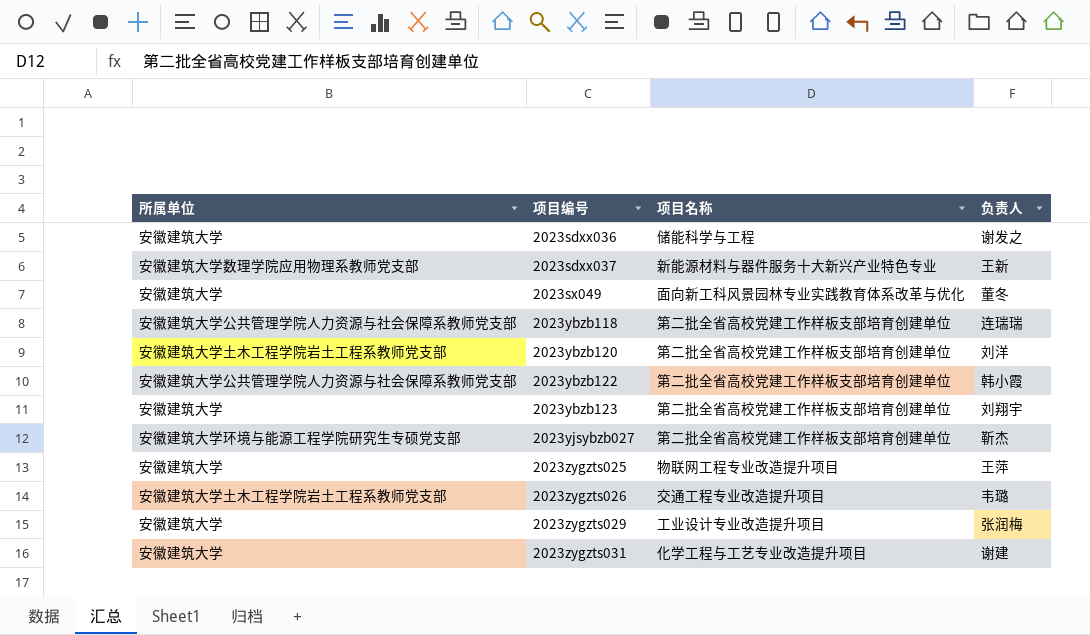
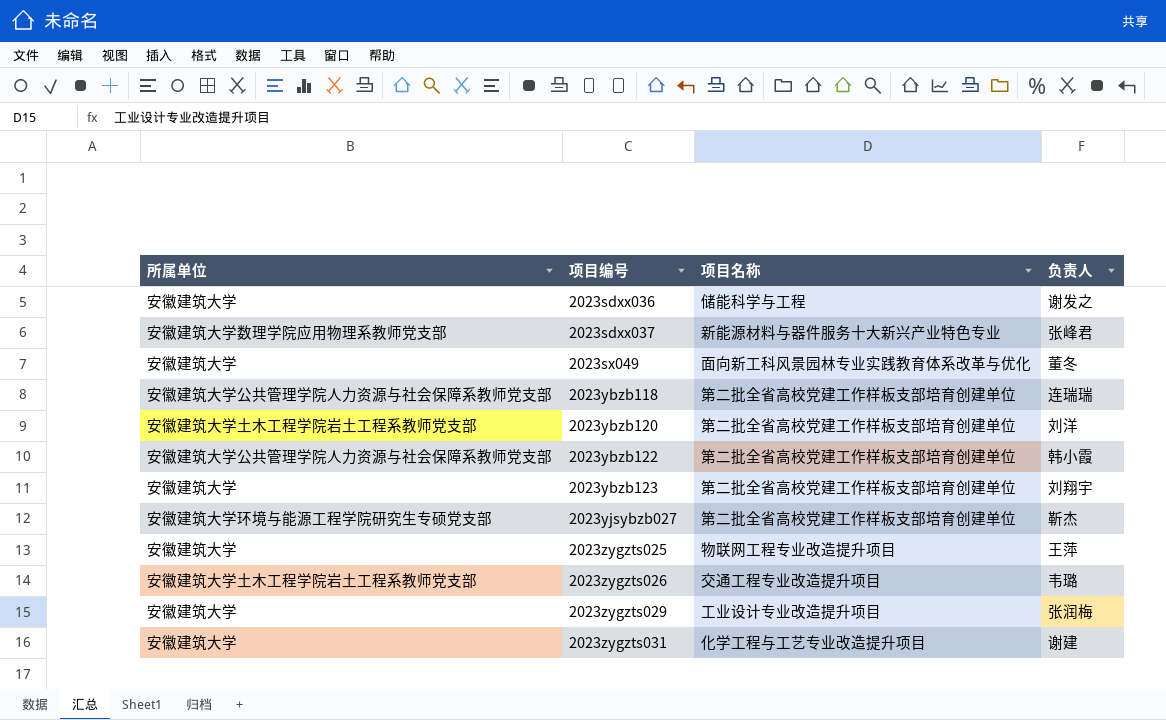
2023sdxx037 | 负责人: 王新 -> 张峰君

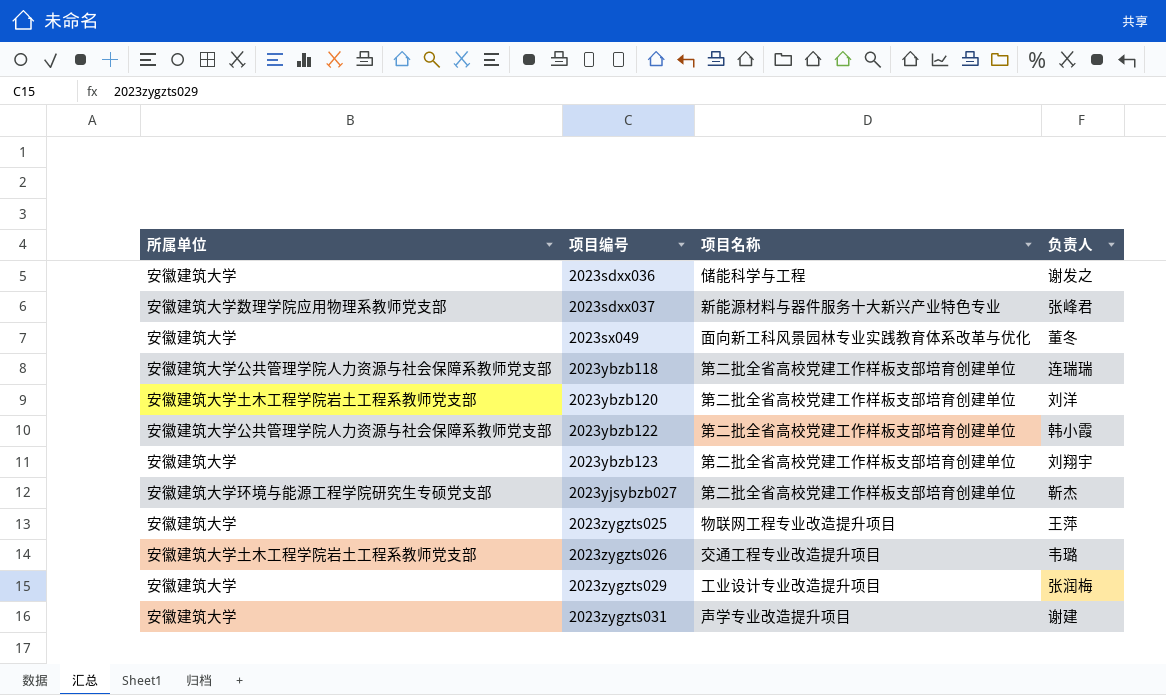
2023zygzts031 | 项目名称: 化学工程与工艺专业改造提升项目 -> 声学专业改造提升项目

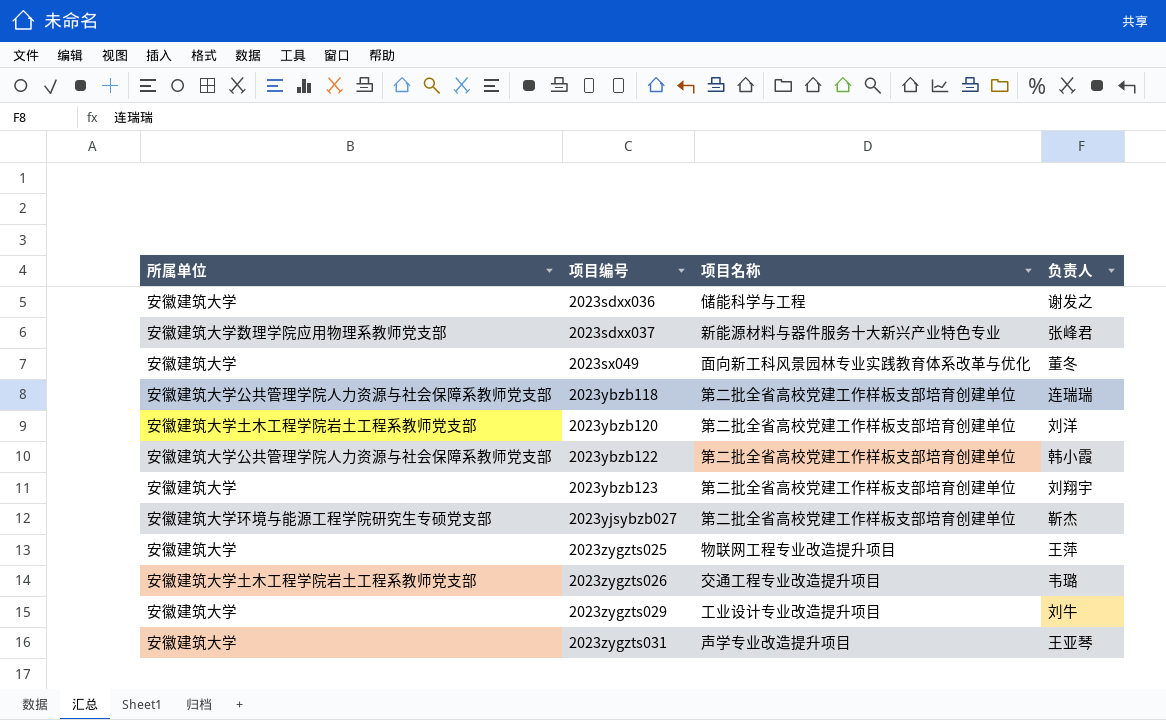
2023zygzts029 | 负责人: 张润梅 -> 刘牛
2023zygzts031 | 负责人: 谢建 -> 王亚琴

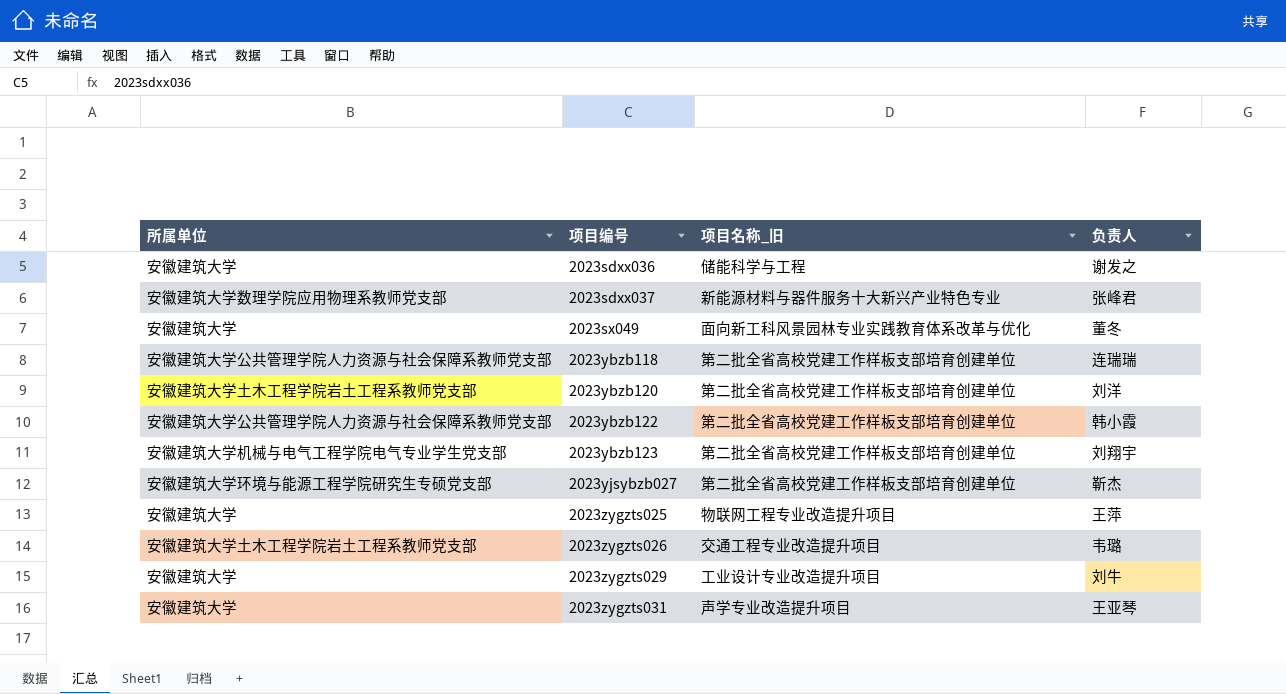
column name: 项目名称 -> 项目名称_旧
2023ybzb123 | 所属单位: 安徽建筑大学 -> 安徽建筑大学机械与电气工程学院电气专业学生党支部

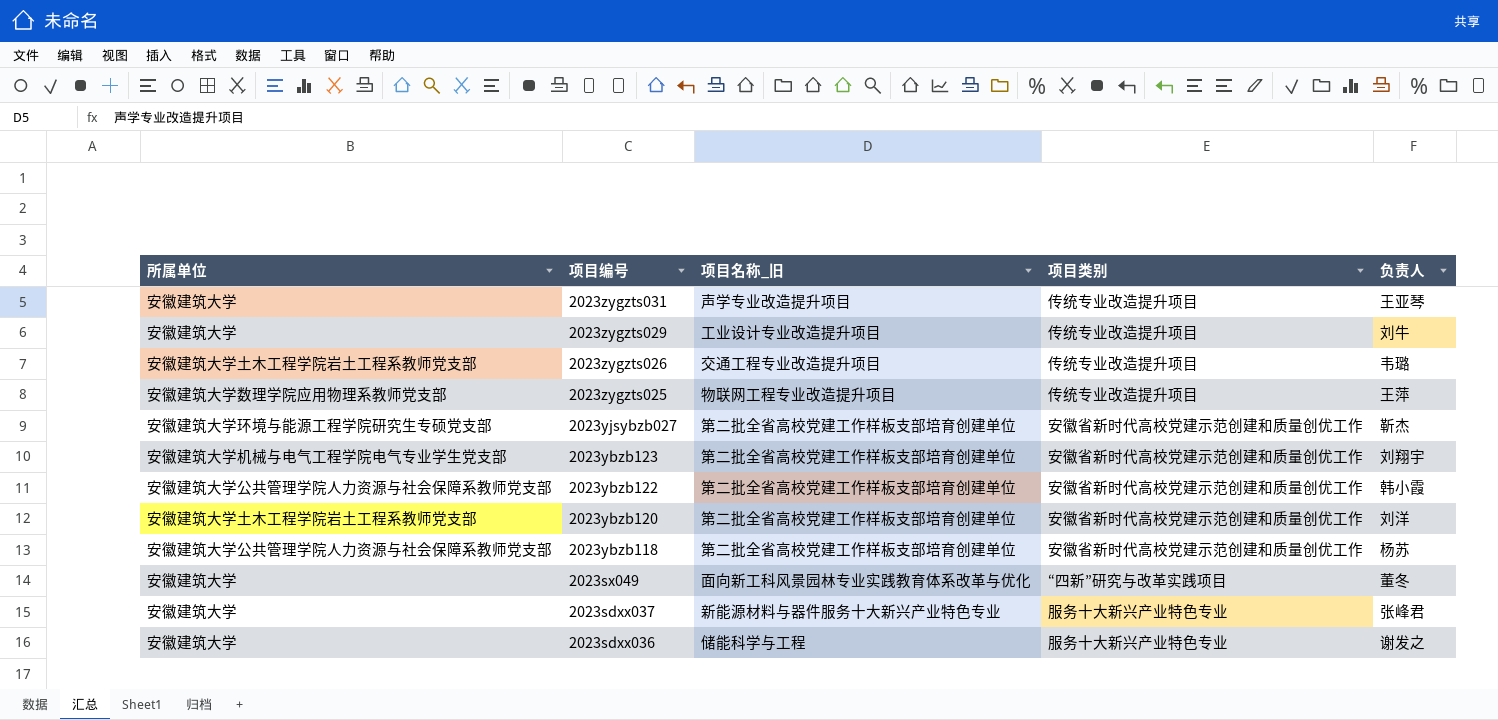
row order: 项目编号 ascending -> 项目编号 descending
column 项目类别 | position: none -> 4
2023zygzts025 | 所属单位: 安徽建筑大学 -> 安徽建筑大学数理学院应用物理系教师党支部
2023ybzb118 | 负责人: 连瑞瑞 -> 杨苏
2023sdxx037 | 所属单位: 安徽建筑大学数理学院应用物理系教师党支部 -> 安徽建筑大学

